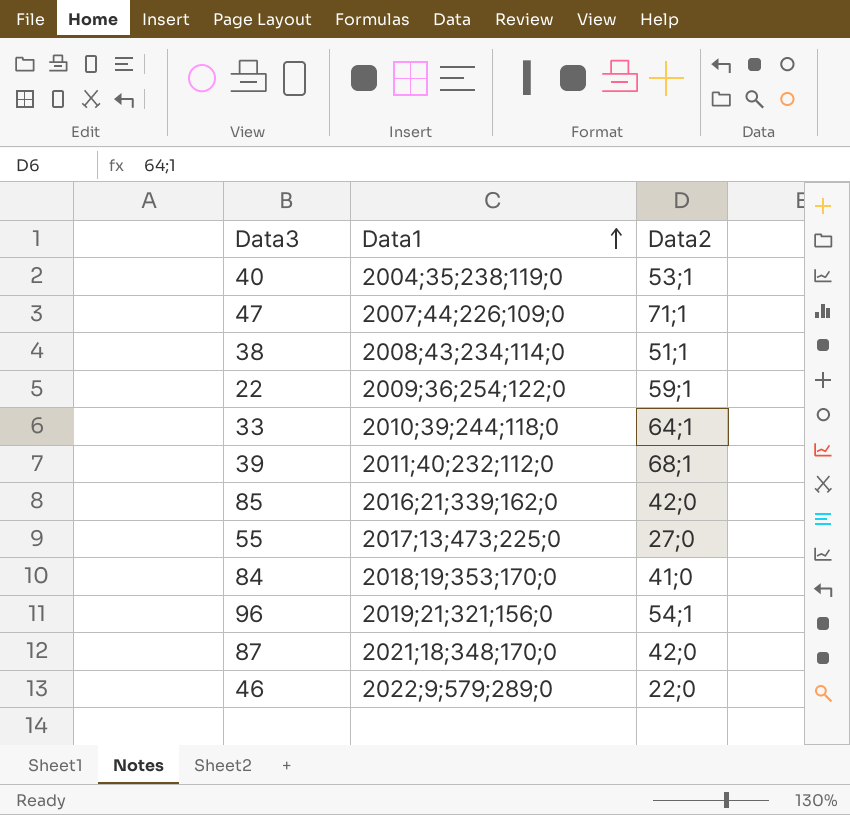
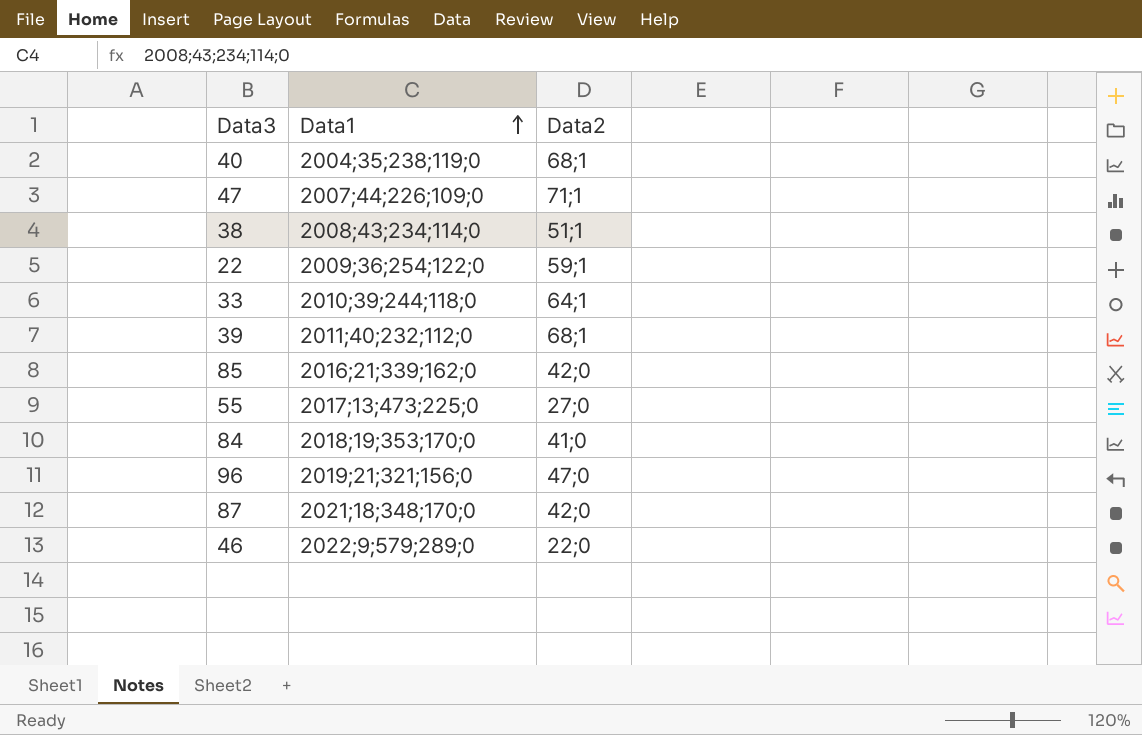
40 | Data2: 53;1 -> 68;1
96 | Data2: 54;1 -> 47;0

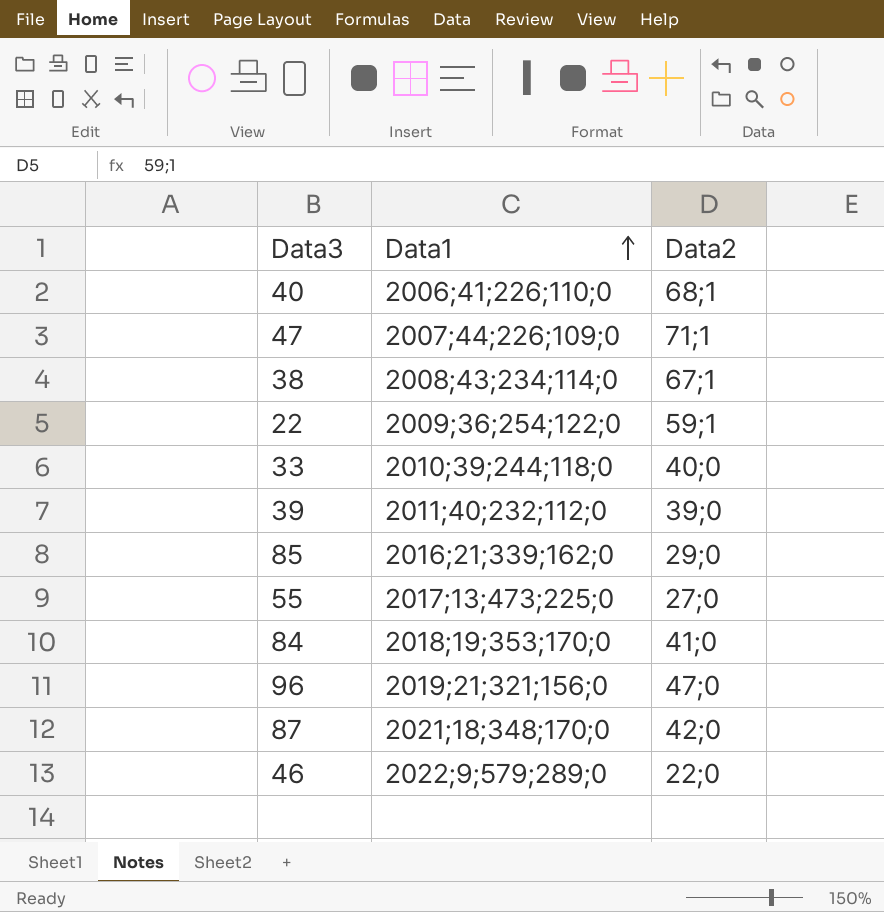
40 | Data1: 2004;35;238;119;0 -> 2006;41;226;110;0
38 | Data2: 51;1 -> 67;1
33 | Data2: 64;1 -> 40;0
39 | Data2: 68;1 -> 39;0
85 | Data2: 42;0 -> 29;0

